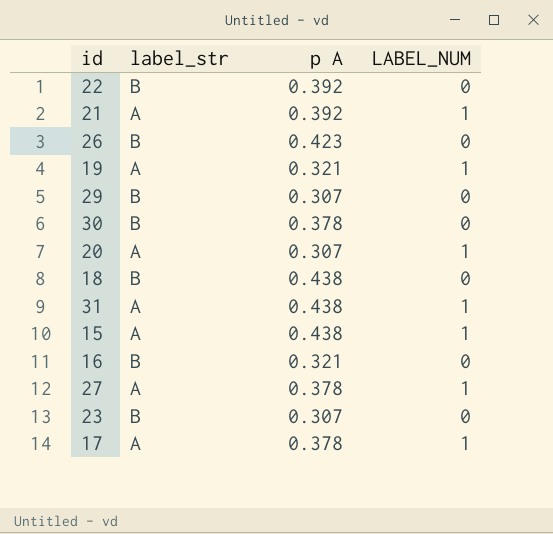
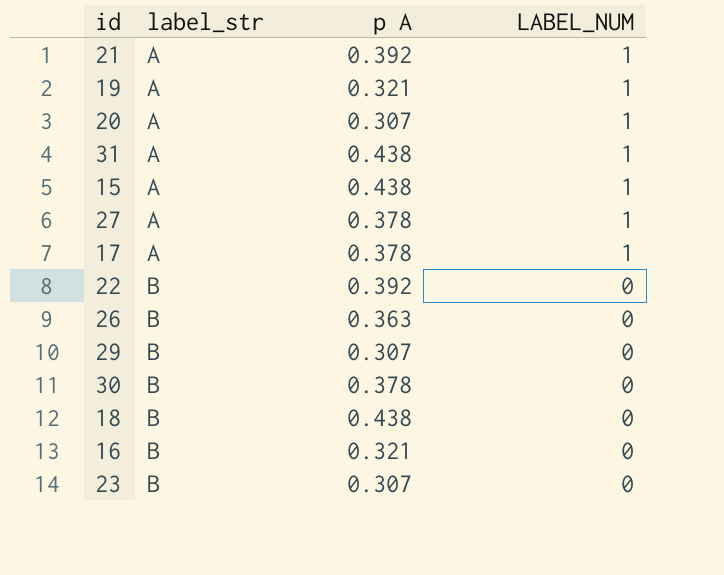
row order: none -> label_str ascending
26 | p A: 0.423 -> 0.363

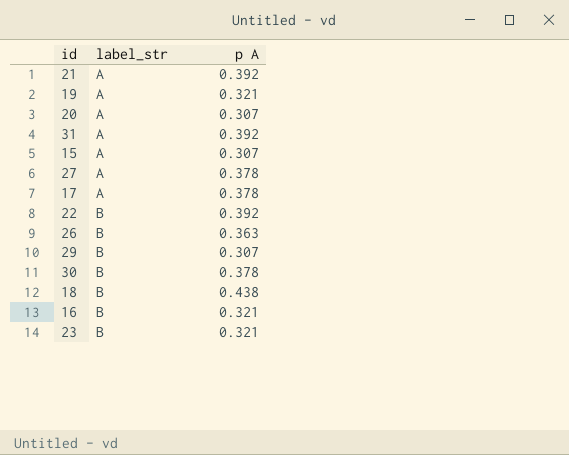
column LABEL_NUM | position: 4 -> none
31 | p A: 0.438 -> 0.392
15 | p A: 0.438 -> 0.307
23 | p A: 0.307 -> 0.321

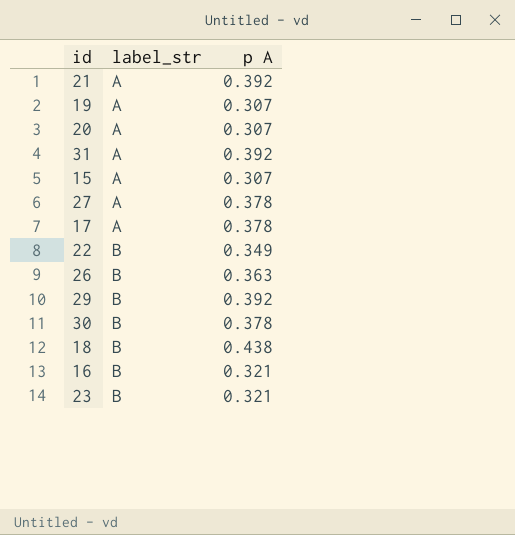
19 | p A: 0.321 -> 0.307
22 | p A: 0.392 -> 0.349
29 | p A: 0.307 -> 0.392

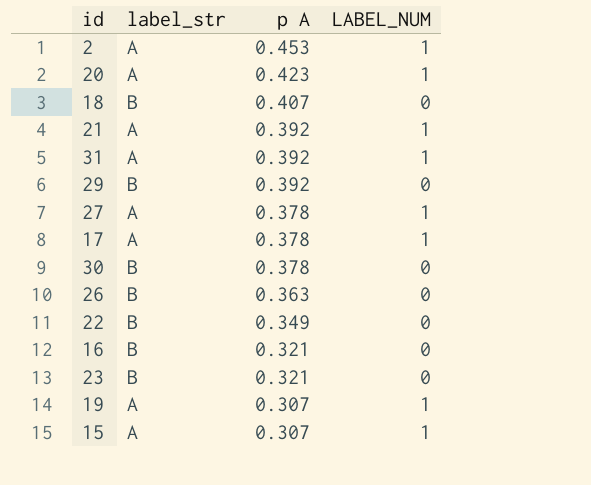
row order: label_str ascending -> p A descending
column LABEL_NUM | position: none -> 4
row 2: none -> A | 0.453 | 1
20 | p A: 0.307 -> 0.423
18 | p A: 0.438 -> 0.407

